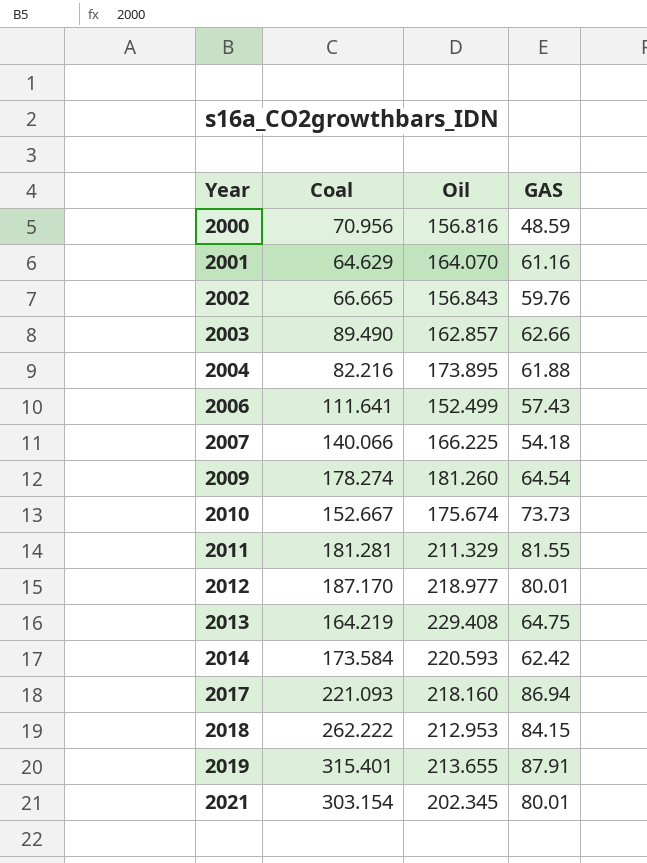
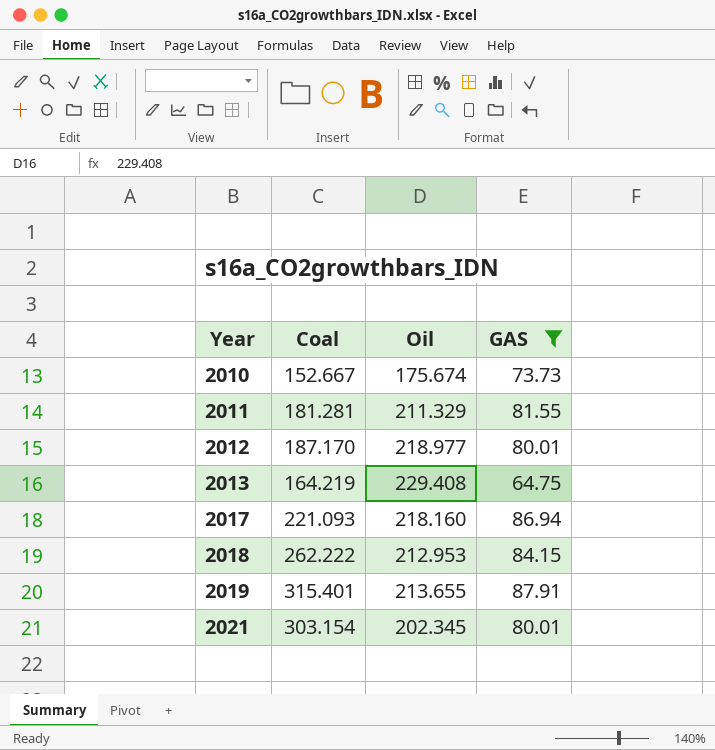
filter: none -> GAS >= 64.75

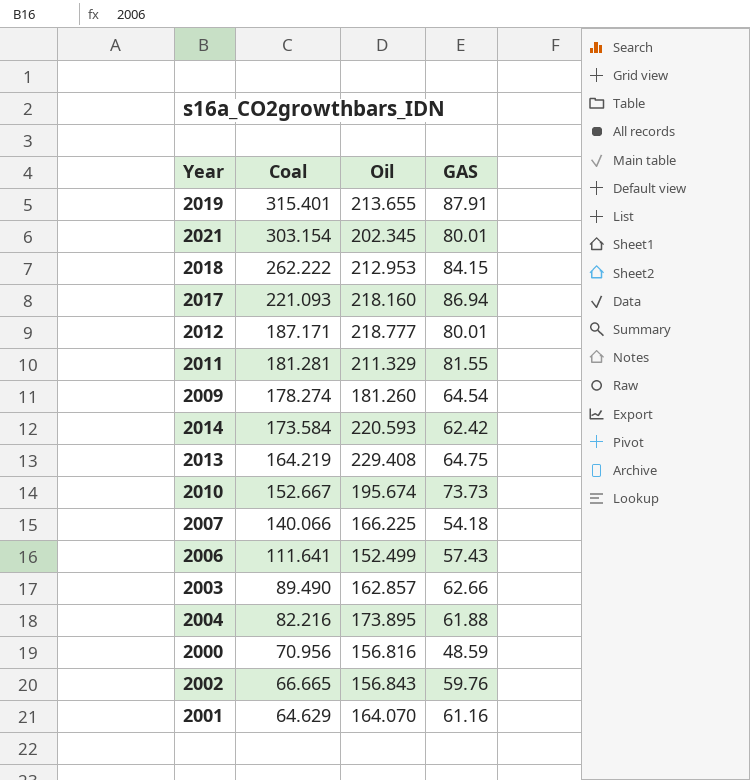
filter: GAS >= 64.75 -> none
row order: Year ascending -> Coal descending
2012 | Coal: 187.170 -> 187.171
2012 | Oil: 218.977 -> 218.777
2010 | Oil: 175.674 -> 195.674

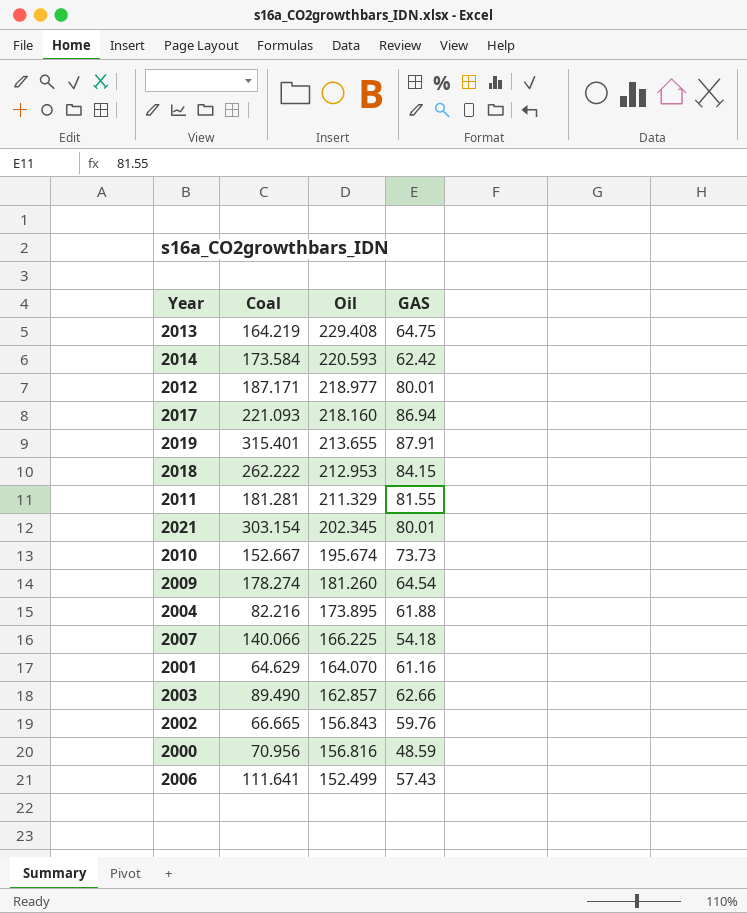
row order: Coal descending -> Oil descending
2012 | Oil: 218.777 -> 218.977

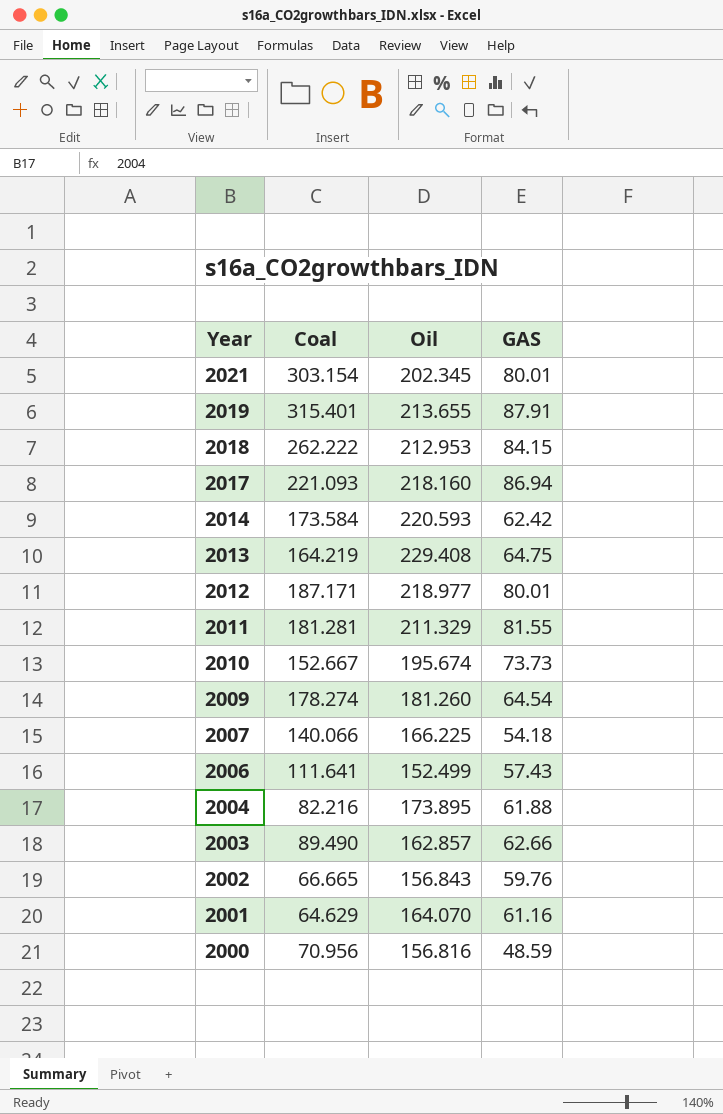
row order: Oil descending -> Year descending

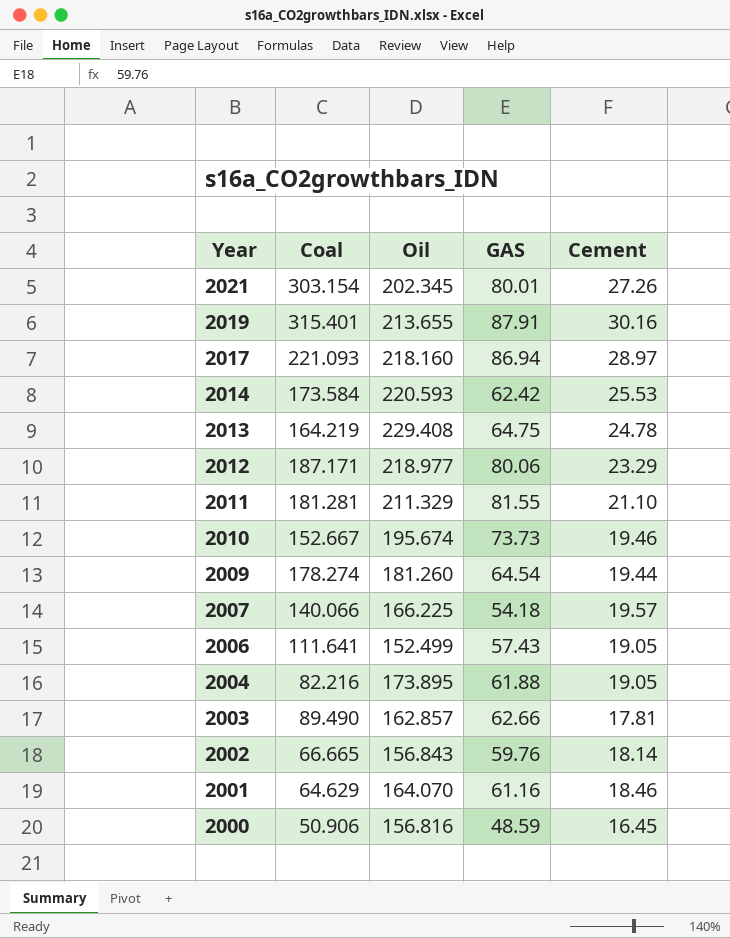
column Cement | position: none -> 5
row 2018: 262.222 | 212.953 | 84.15 -> none
2012 | GAS: 80.01 -> 80.06
2000 | Coal: 70.956 -> 50.906

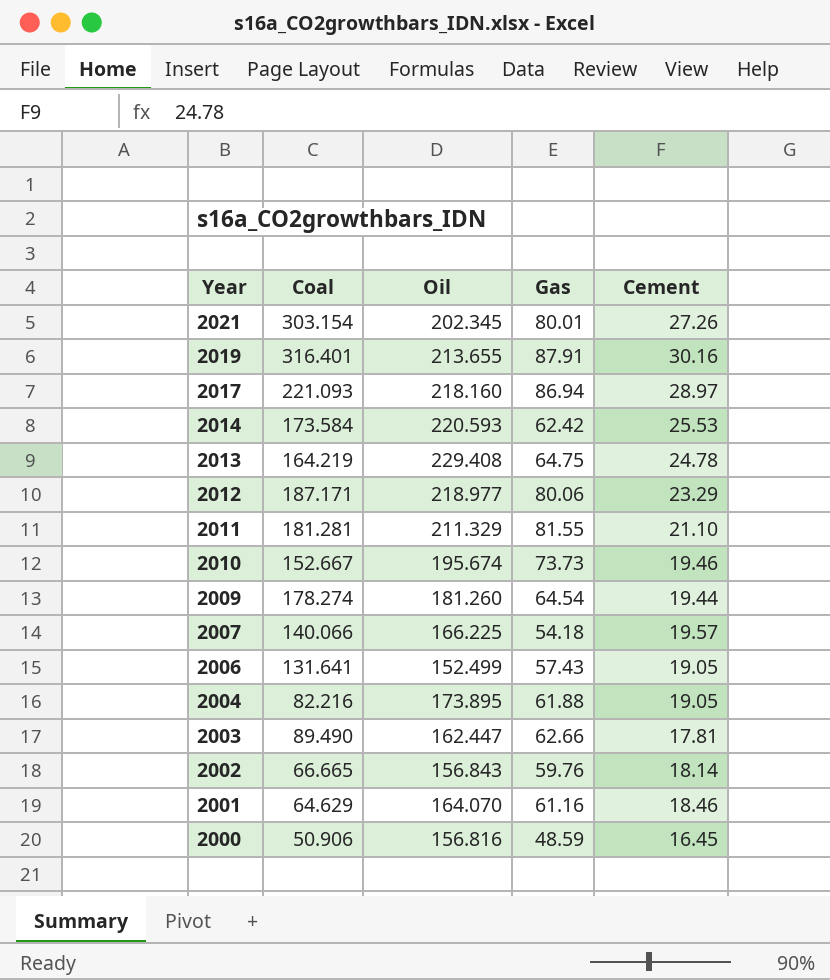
column name: GAS -> Gas
2019 | Coal: 315.401 -> 316.401
2006 | Coal: 111.641 -> 131.641
2003 | Oil: 162.857 -> 162.447

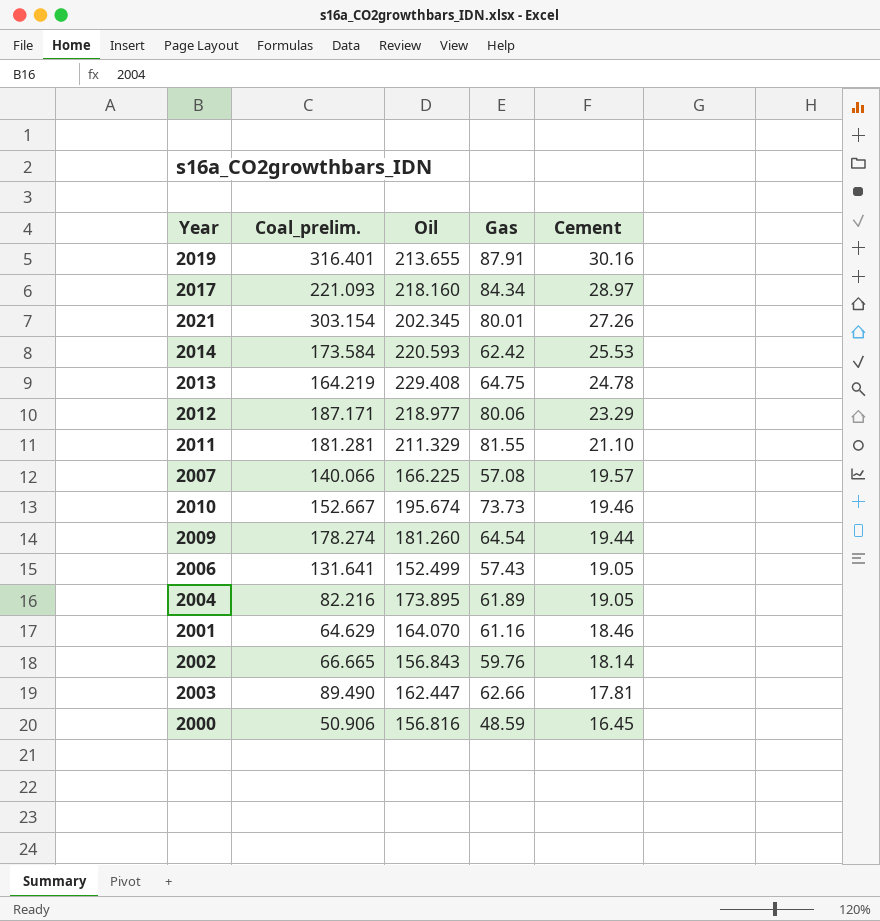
row order: Year descending -> Cement descending
column name: Coal -> Coal_prelim.
2017 | Gas: 86.94 -> 84.34
2007 | Gas: 54.18 -> 57.08
2004 | Gas: 61.88 -> 61.89

